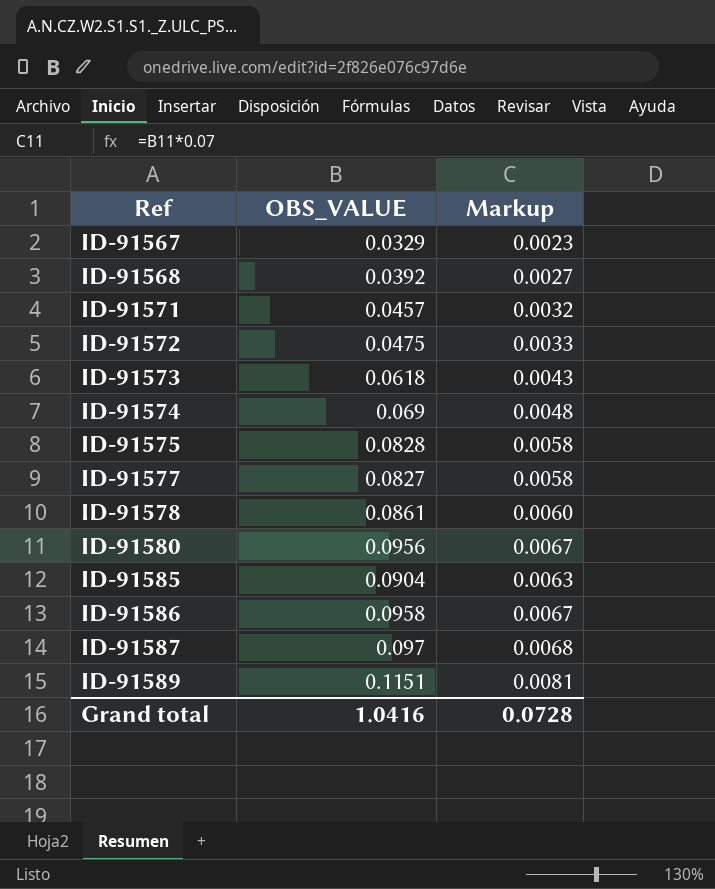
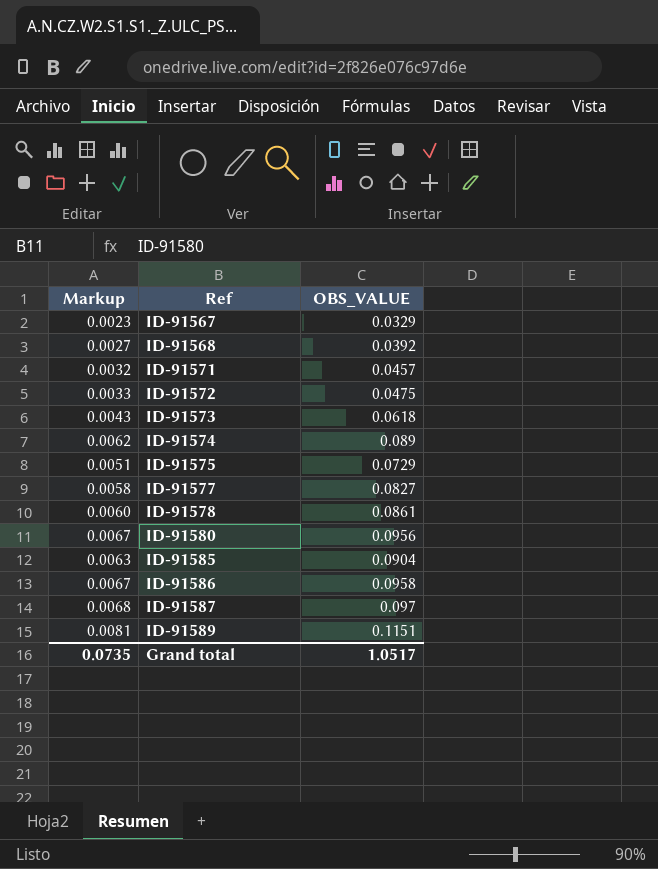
column Markup | position: 3 -> 1
ID-91574 | Markup: 0.0048 -> 0.0062
ID-91574 | OBS_VALUE: 0.069 -> 0.089
ID-91575 | Markup: 0.0058 -> 0.0051
ID-91575 | OBS_VALUE: 0.0828 -> 0.0729
Grand total | Markup: 0.0728 -> 0.0735
Grand total | OBS_VALUE: 1.0416 -> 1.0517

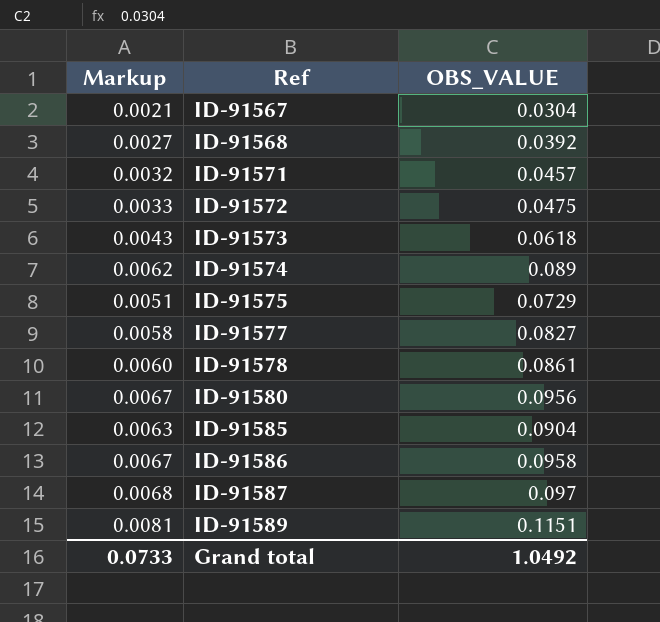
ID-91567 | Markup: 0.0023 -> 0.0021
ID-91567 | OBS_VALUE: 0.0329 -> 0.0304
Grand total | Markup: 0.0735 -> 0.0733
Grand total | OBS_VALUE: 1.0517 -> 1.0492

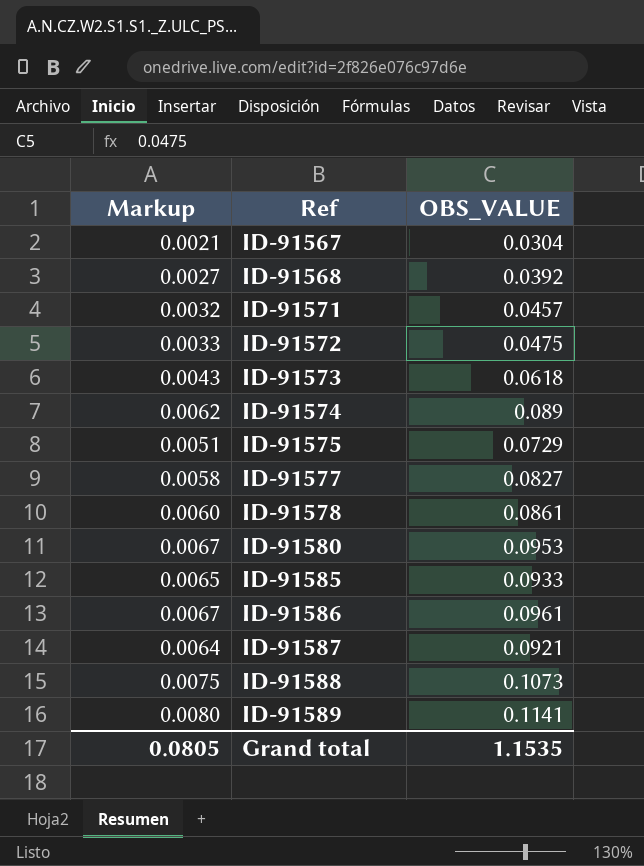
ID-91580 | OBS_VALUE: 0.0956 -> 0.0953
ID-91585 | Markup: 0.0063 -> 0.0065
ID-91585 | OBS_VALUE: 0.0904 -> 0.0933
ID-91586 | OBS_VALUE: 0.0958 -> 0.0961
ID-91587 | Markup: 0.0068 -> 0.0064
ID-91587 | OBS_VALUE: 0.097 -> 0.0921
row ID-91588: none -> 0.0075 | 0.1073
ID-91589 | Markup: 0.0081 -> 0.0080
ID-91589 | OBS_VALUE: 0.1151 -> 0.1141
Grand total | Markup: 0.0733 -> 0.0805
Grand total | OBS_VALUE: 1.0492 -> 1.1535

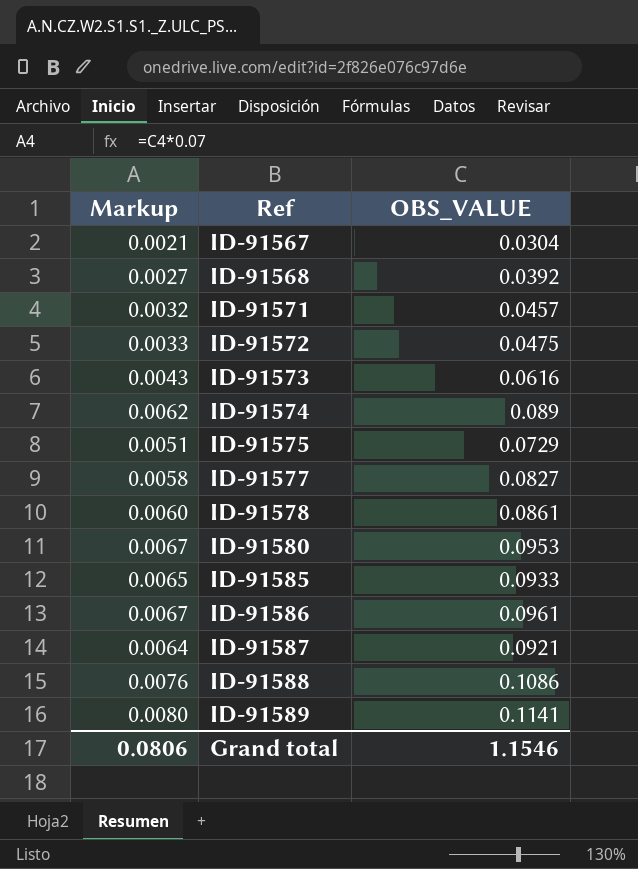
ID-91573 | OBS_VALUE: 0.0618 -> 0.0616
ID-91588 | Markup: 0.0075 -> 0.0076
ID-91588 | OBS_VALUE: 0.1073 -> 0.1086
Grand total | Markup: 0.0805 -> 0.0806
Grand total | OBS_VALUE: 1.1535 -> 1.1546

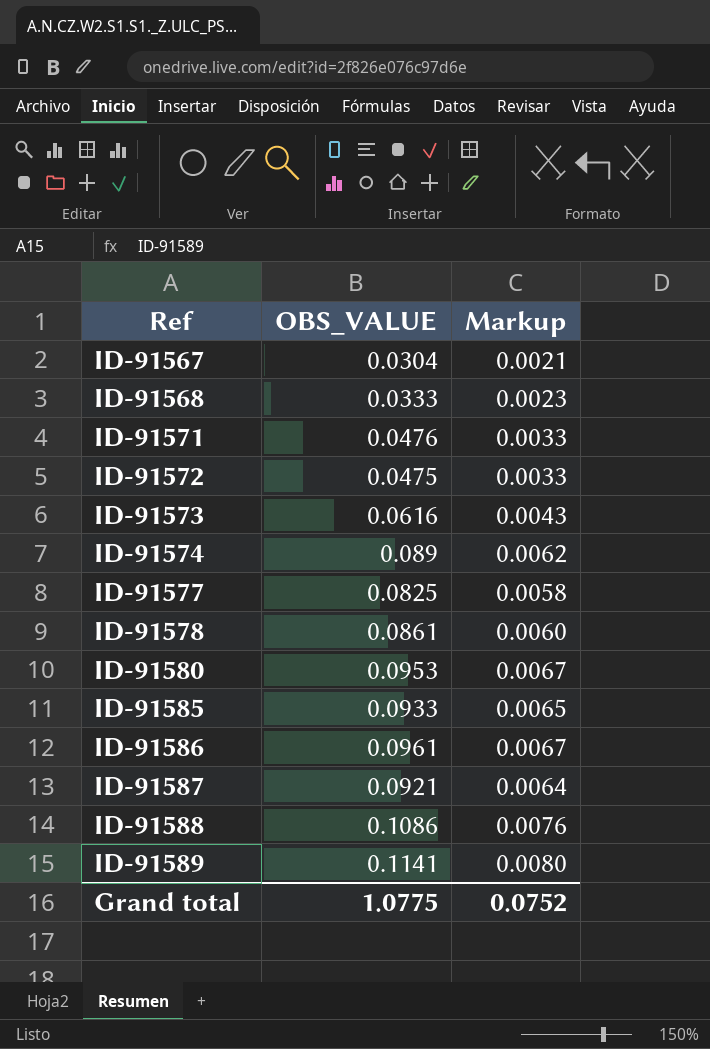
column Markup | position: 1 -> 3
row ID-91575: 0.0051 | 0.0729 -> none
ID-91568 | OBS_VALUE: 0.0392 -> 0.0333
ID-91568 | Markup: 0.0027 -> 0.0023
ID-91571 | OBS_VALUE: 0.0457 -> 0.0476
ID-91571 | Markup: 0.0032 -> 0.0033
ID-91577 | OBS_VALUE: 0.0827 -> 0.0825
Grand total | OBS_VALUE: 1.1546 -> 1.0775
Grand total | Markup: 0.0806 -> 0.0752

